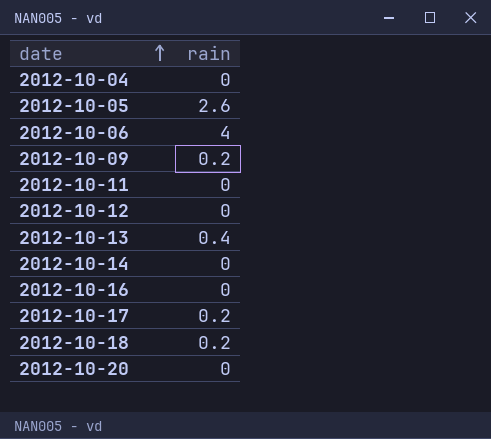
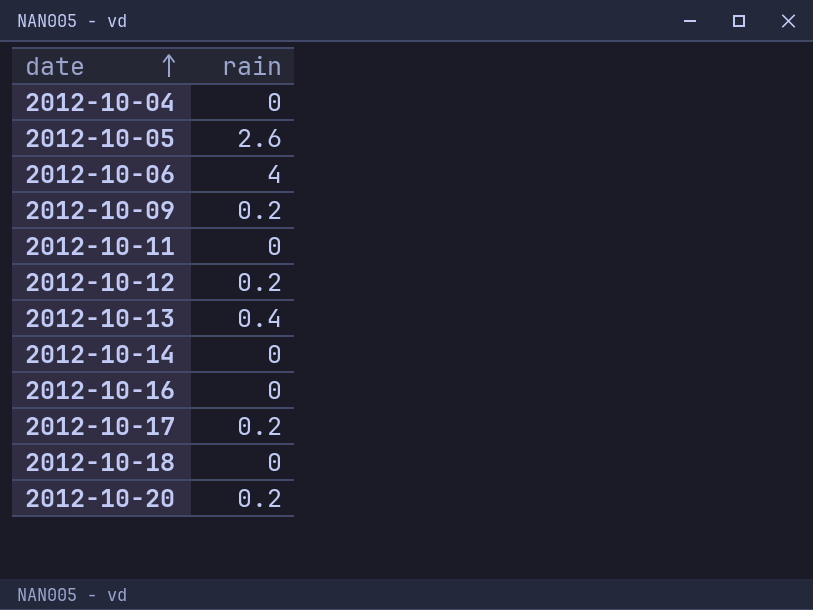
2012-10-12 | rain: 0 -> 0.2
2012-10-18 | rain: 0.2 -> 0
2012-10-20 | rain: 0 -> 0.2

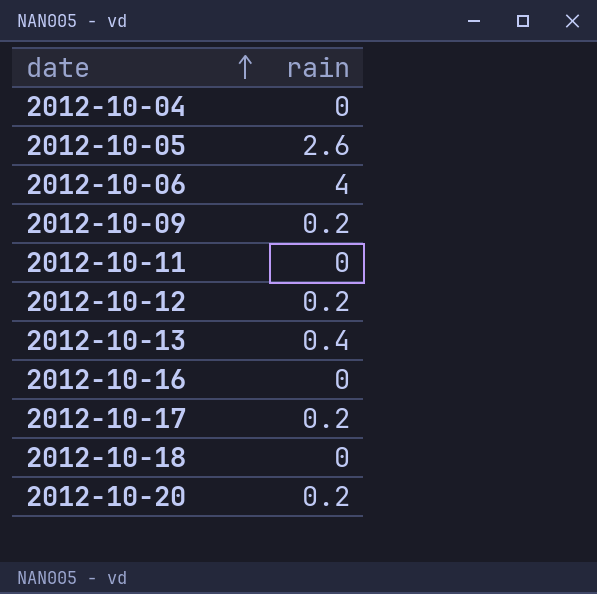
row 2012-10-14: 0 -> none

